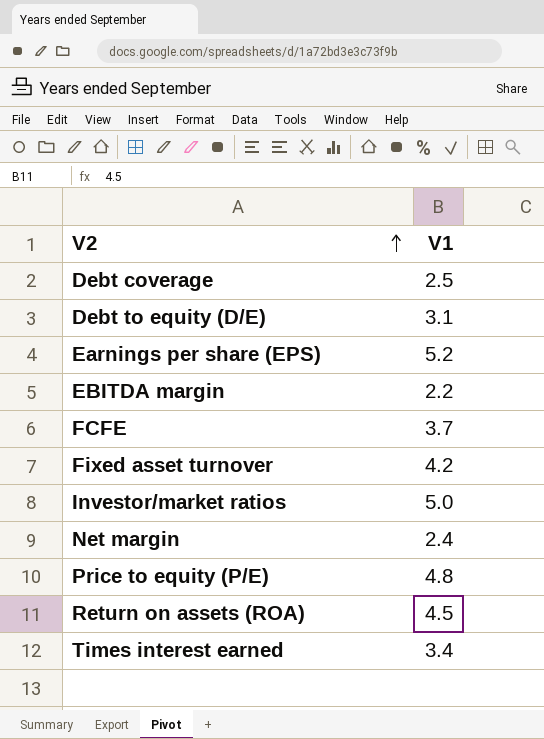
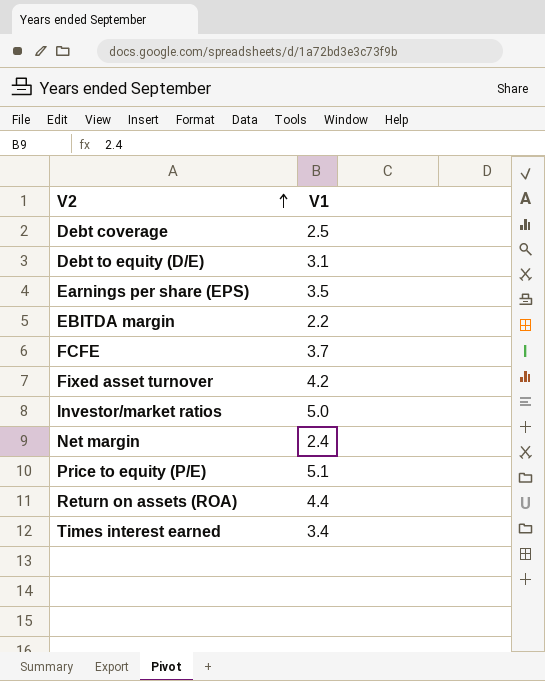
Earnings per share (EPS) | V1: 5.2 -> 3.5
Price to equity (P/E) | V1: 4.8 -> 5.1
Return on assets (ROA) | V1: 4.5 -> 4.4

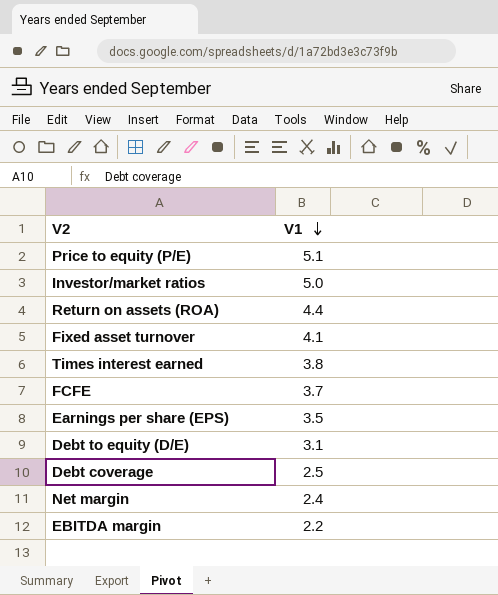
row order: V2 ascending -> V1 descending
Fixed asset turnover | V1: 4.2 -> 4.1
Times interest earned | V1: 3.4 -> 3.8

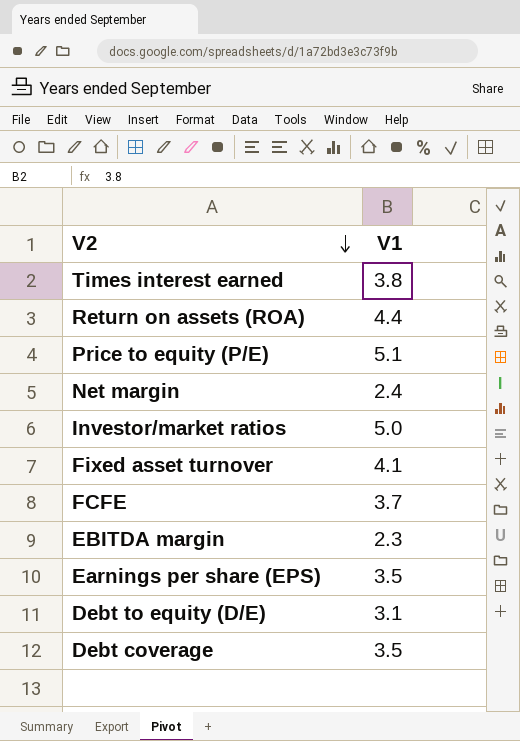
row order: V1 descending -> V2 descending
EBITDA margin | V1: 2.2 -> 2.3
Debt coverage | V1: 2.5 -> 3.5

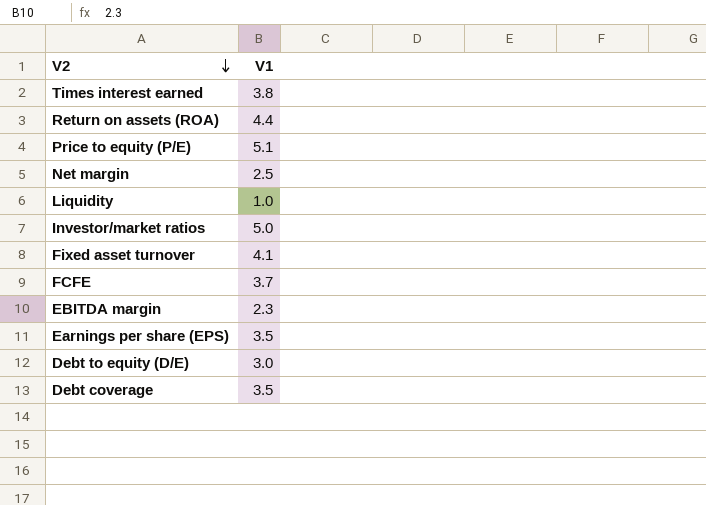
Net margin | V1: 2.4 -> 2.5
row Liquidity: none -> 1.0
Debt to equity (D/E) | V1: 3.1 -> 3.0

